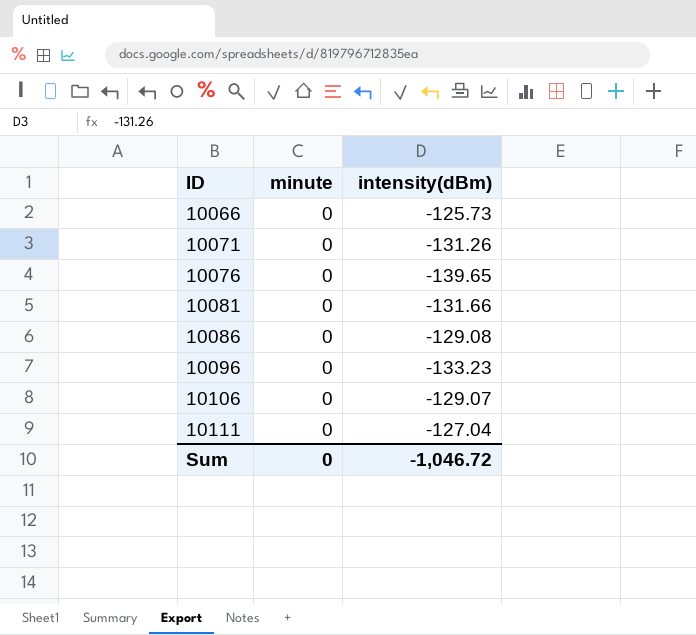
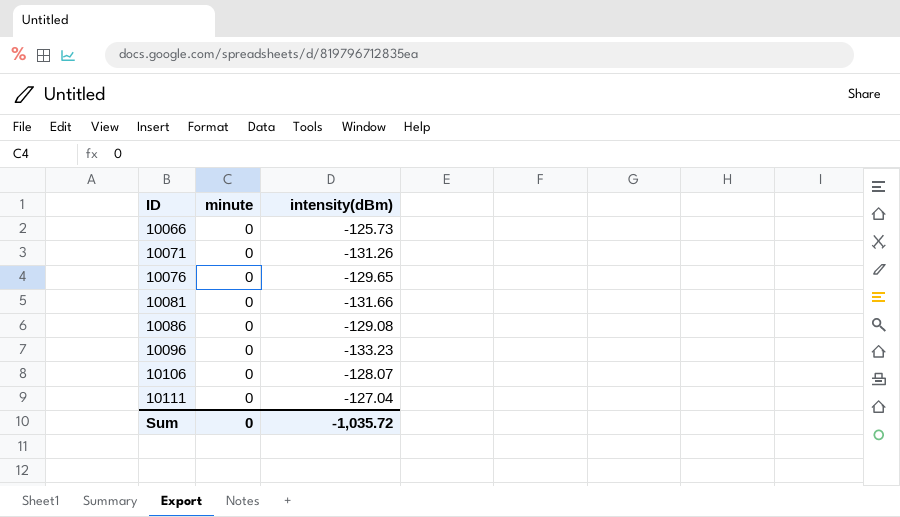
10076 | intensity(dBm): -139.65 -> -129.65
10106 | intensity(dBm): -129.07 -> -128.07
Sum | intensity(dBm): -1,046.72 -> -1,035.72

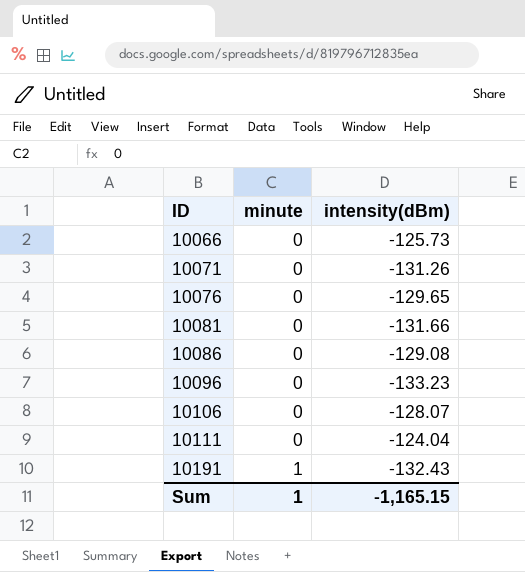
10111 | intensity(dBm): -127.04 -> -124.04
row 10191: none -> 1 | -132.43
Sum | minute: 0 -> 1
Sum | intensity(dBm): -1,035.72 -> -1,165.15

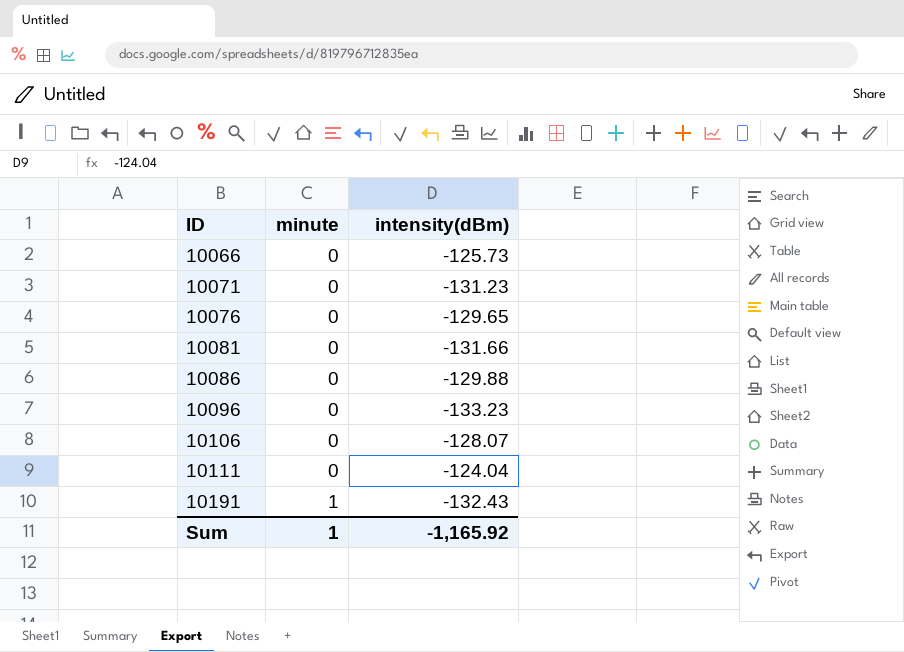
10071 | intensity(dBm): -131.26 -> -131.23
10086 | intensity(dBm): -129.08 -> -129.88
Sum | intensity(dBm): -1,165.15 -> -1,165.92

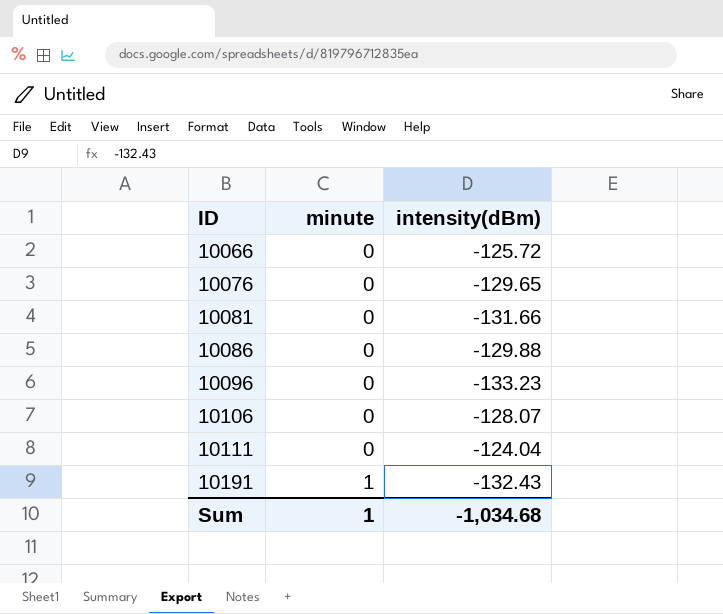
row 10071: 0 | -131.23 -> none
10066 | intensity(dBm): -125.73 -> -125.72
Sum | intensity(dBm): -1,165.92 -> -1,034.68

